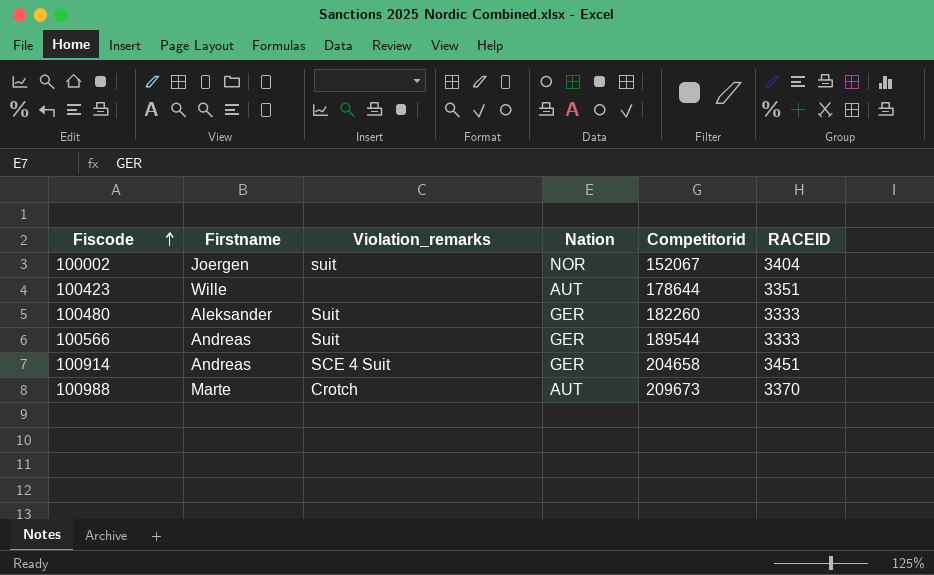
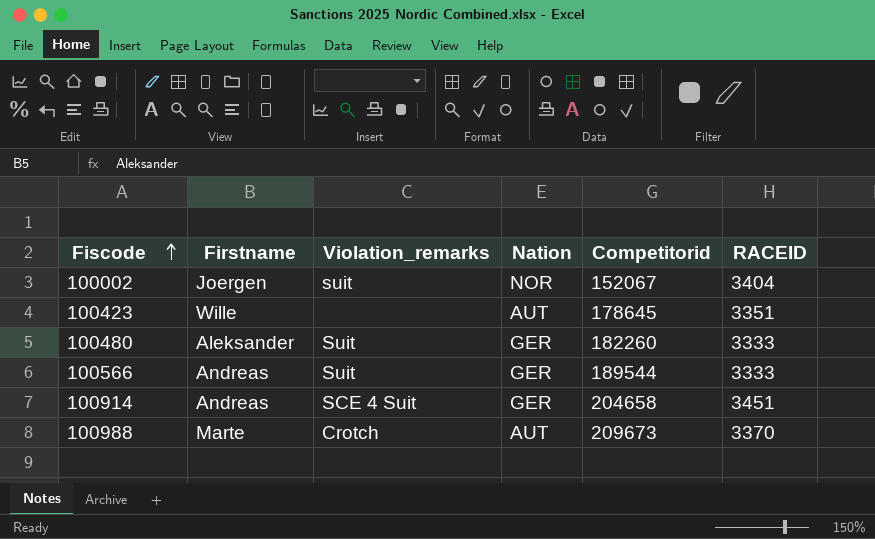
100423 | Competitorid: 178644 -> 178645

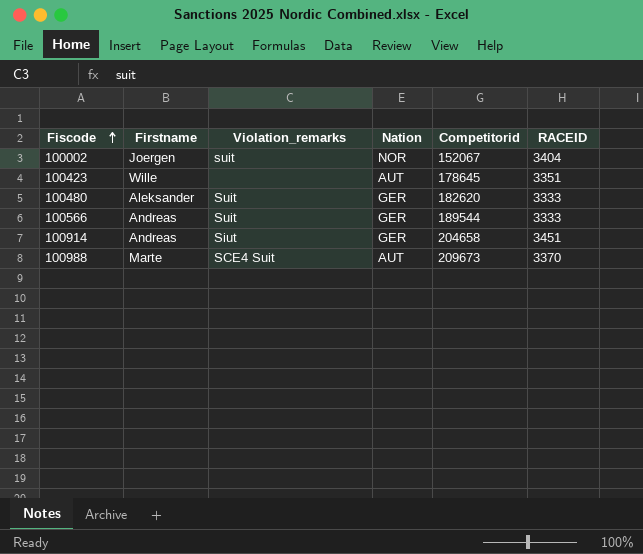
100480 | Competitorid: 182260 -> 182620
100914 | Violation_remarks: SCE 4 Suit -> Siut
100988 | Violation_remarks: Crotch -> SCE4 Suit

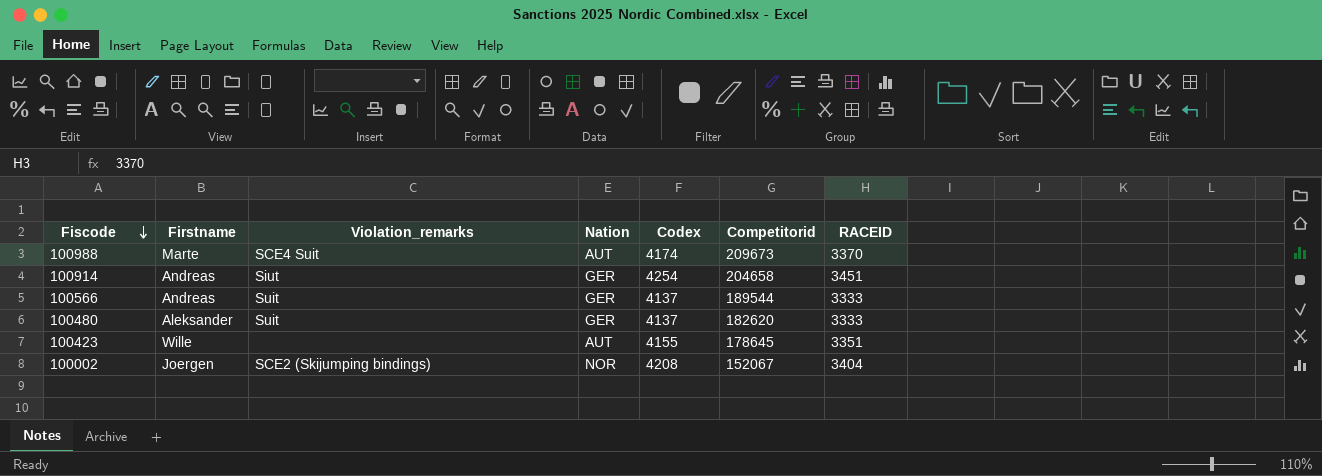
row order: Fiscode ascending -> Fiscode descending
column Codex | position: none -> 5
100002 | Violation_remarks: suit -> SCE2 (Skijumping bindings)

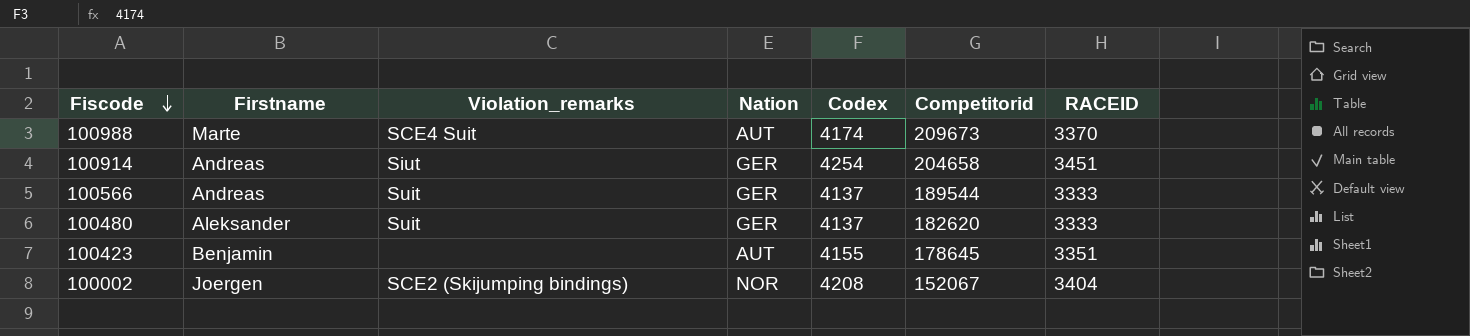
100423 | Firstname: Wille -> Benjamin

